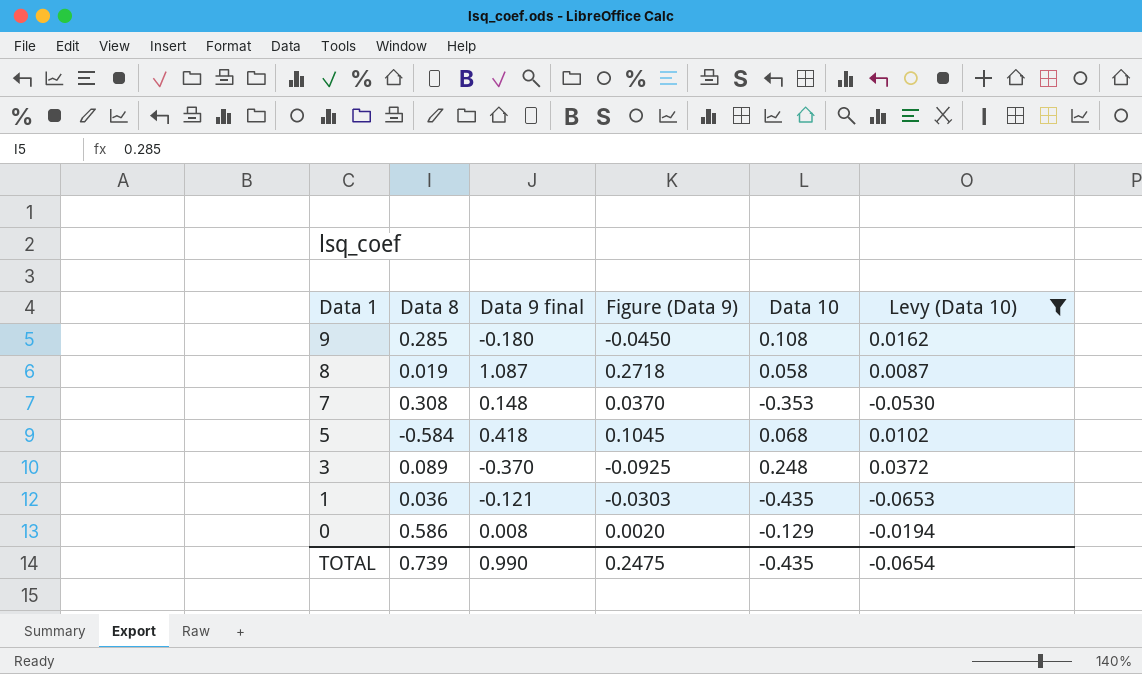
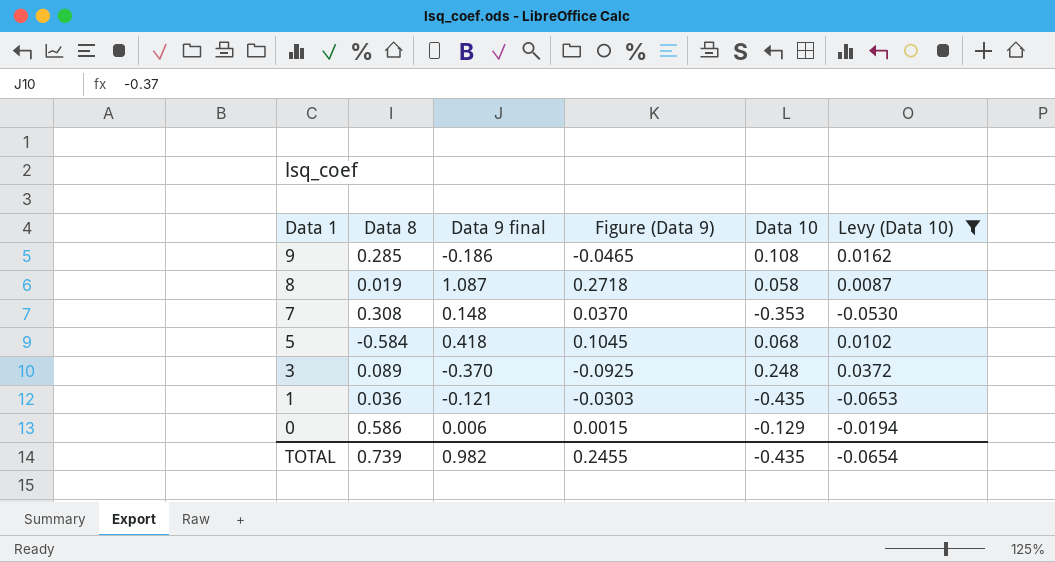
9 | Data 9 final: -0.180 -> -0.186
9 | Figure (Data 9): -0.0450 -> -0.0465
0 | Data 9 final: 0.008 -> 0.006
0 | Figure (Data 9): 0.0020 -> 0.0015
TOTAL | Data 9 final: 0.990 -> 0.982
TOTAL | Figure (Data 9): 0.2475 -> 0.2455

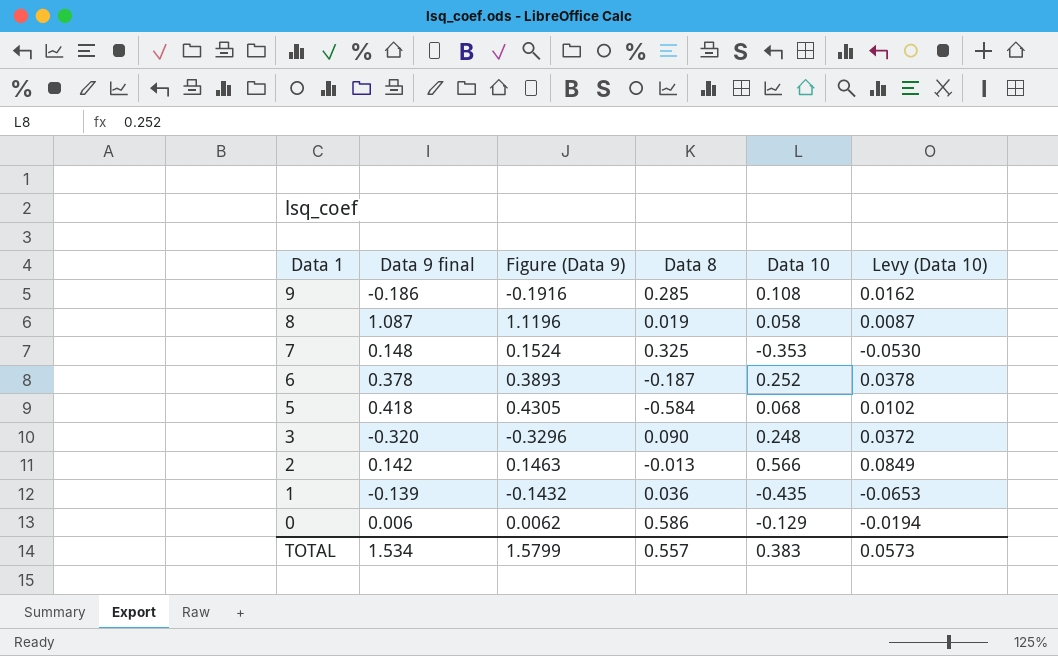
filter: Levy (Data 10) <= 0.0372 -> none
column Figure (Data 9) | formula: [Data 9 final] * 0.25 -> [Data 9 final] * 1.03
column Data 8 | position: 2 -> 4
7 | Data 8: 0.308 -> 0.325
3 | Data 9 final: -0.370 -> -0.320
3 | Data 8: 0.089 -> 0.090
1 | Data 9 final: -0.121 -> -0.139
TOTAL | Data 9 final: 0.982 -> 1.534
TOTAL | Figure (Data 9): 0.2455 -> 1.5799
TOTAL | Data 8: 0.739 -> 0.557
TOTAL | Data 10: -0.435 -> 0.383
TOTAL | Levy (Data 10): -0.0654 -> 0.0573

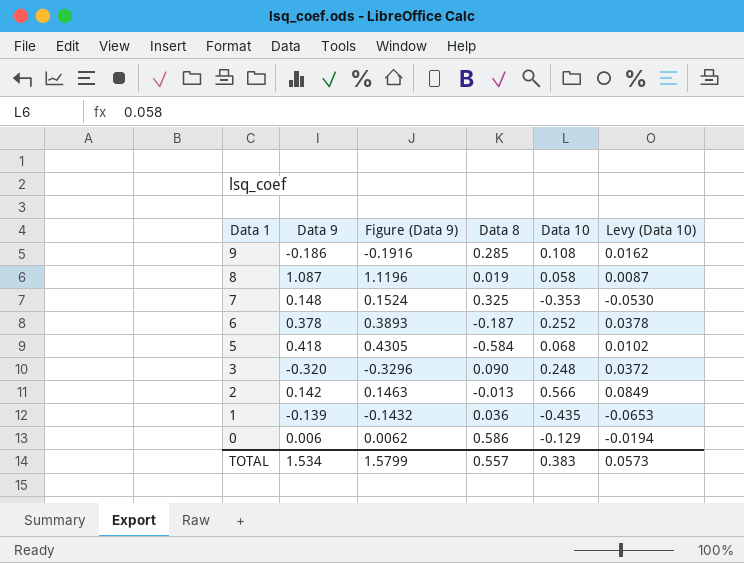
column name: Data 9 final -> Data 9

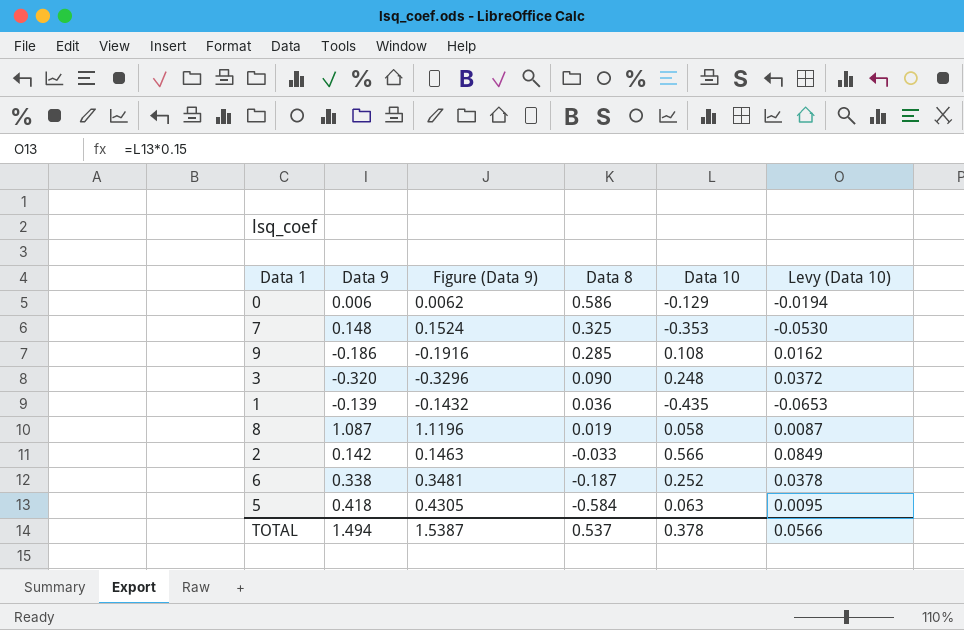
row order: Data 1 descending -> Data 8 descending
2 | Data 8: -0.013 -> -0.033
6 | Data 9: 0.378 -> 0.338
6 | Figure (Data 9): 0.3893 -> 0.3481
5 | Data 10: 0.068 -> 0.063
5 | Levy (Data 10): 0.0102 -> 0.0095
TOTAL | Data 9: 1.534 -> 1.494
TOTAL | Figure (Data 9): 1.5799 -> 1.5387
TOTAL | Data 8: 0.557 -> 0.537
TOTAL | Data 10: 0.383 -> 0.378
TOTAL | Levy (Data 10): 0.0573 -> 0.0566

